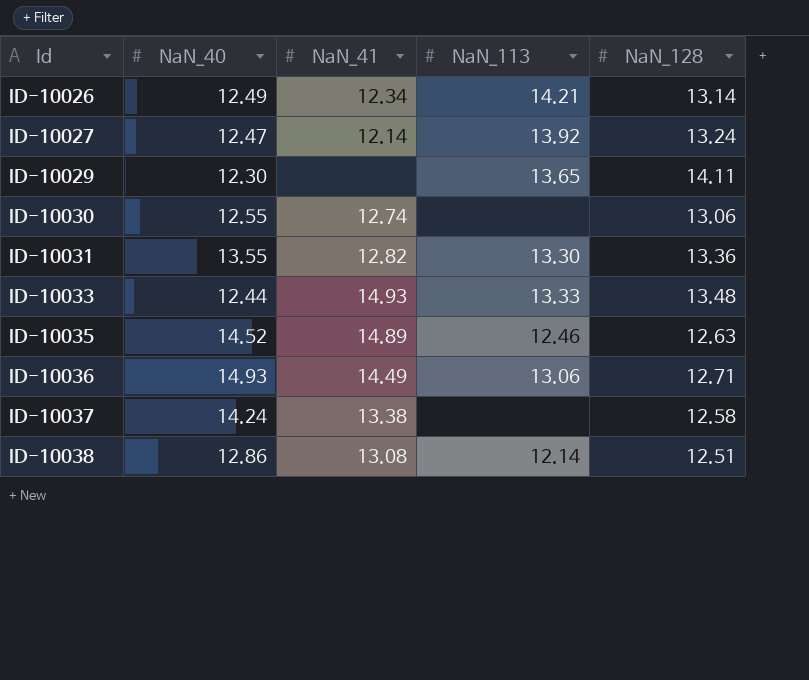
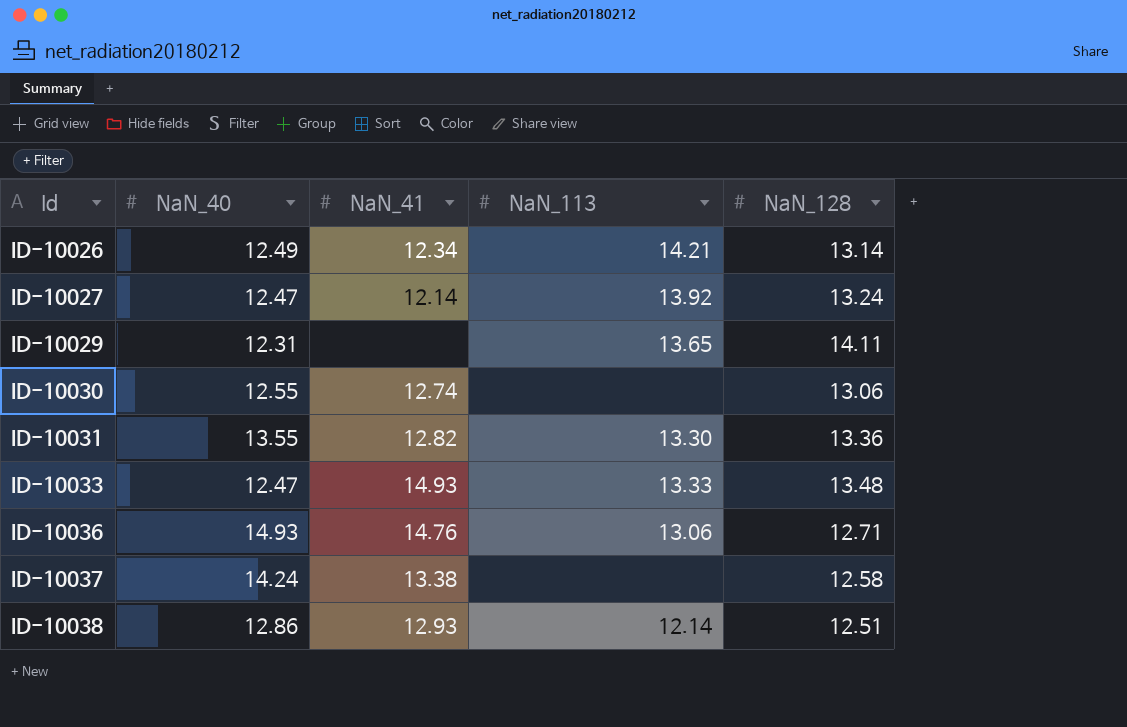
row ID-10035: 14.52 | 14.89 | 12.46 | 12.63 -> none
ID-10029 | NaN_40: 12.30 -> 12.31
ID-10033 | NaN_40: 12.44 -> 12.47
ID-10036 | NaN_41: 14.49 -> 14.76
ID-10038 | NaN_41: 13.08 -> 12.93

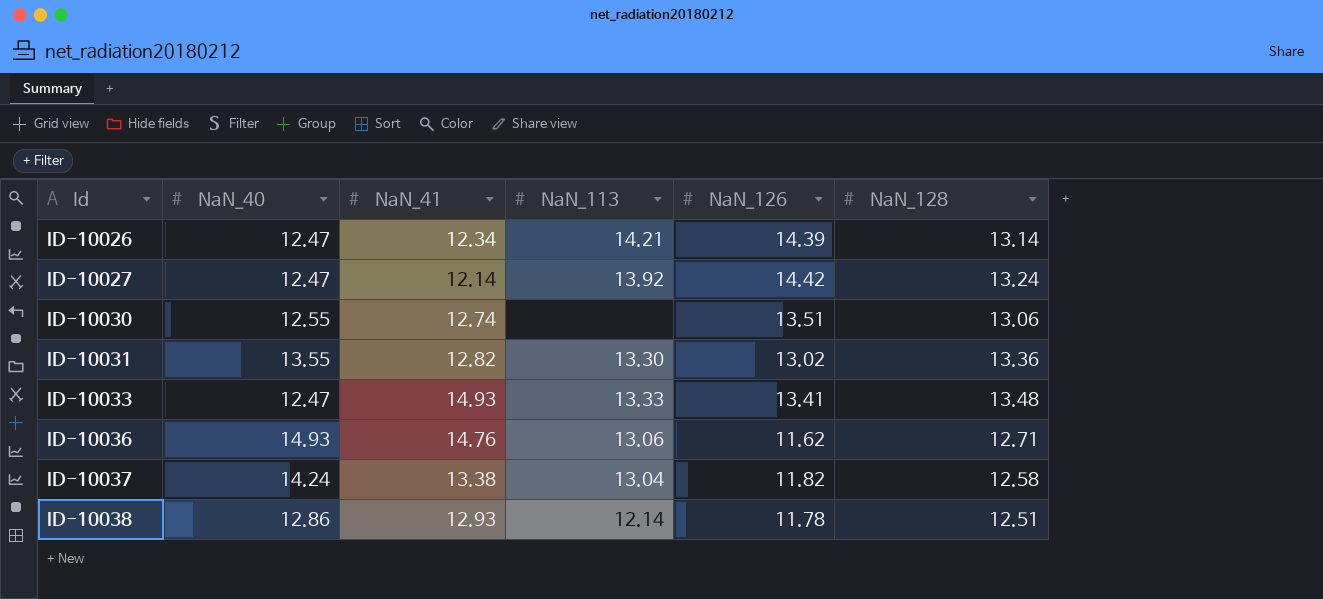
column NaN_126 | position: none -> 5
row ID-10029: 12.31 | none | 13.65 | 14.11 -> none
ID-10026 | NaN_40: 12.49 -> 12.47
ID-10037 | NaN_113: none -> 13.04

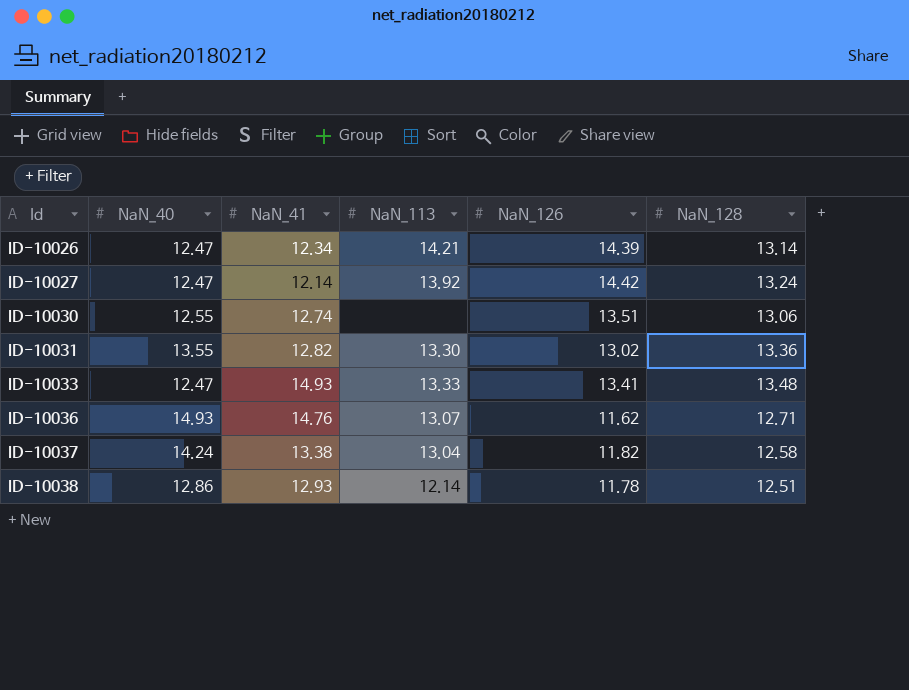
ID-10036 | NaN_113: 13.06 -> 13.07

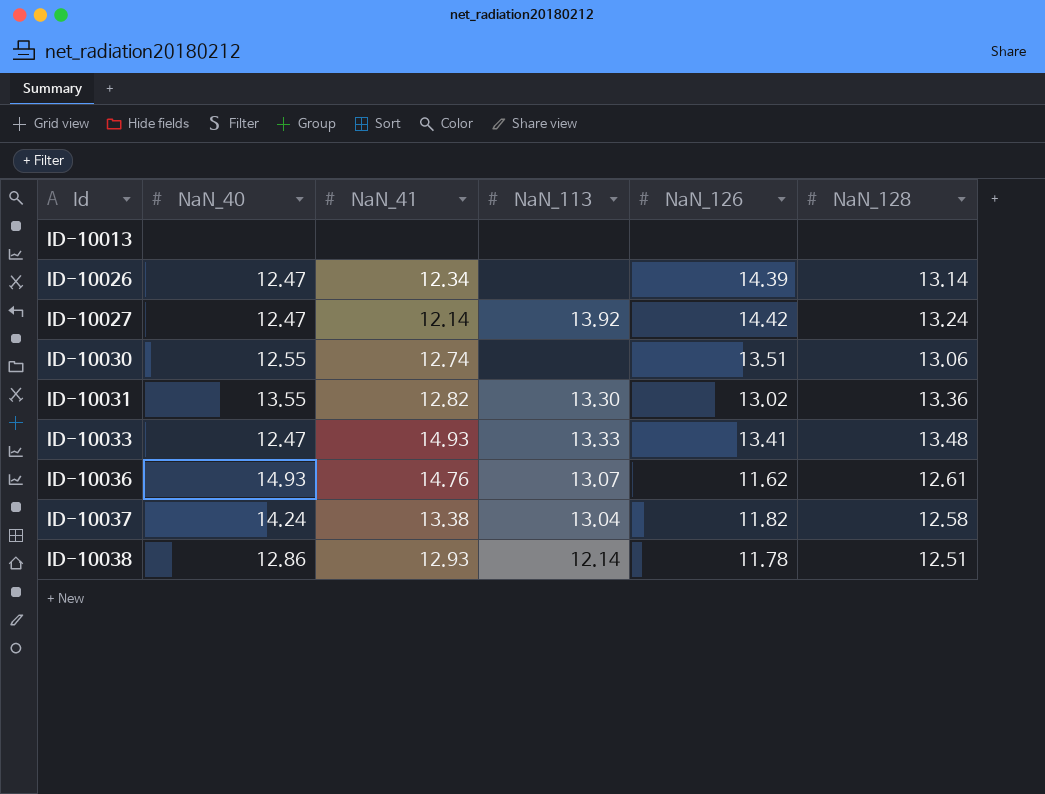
row ID-10013: none -> none | none | none | none | none
ID-10026 | NaN_113: 14.21 -> none
ID-10036 | NaN_128: 12.71 -> 12.61

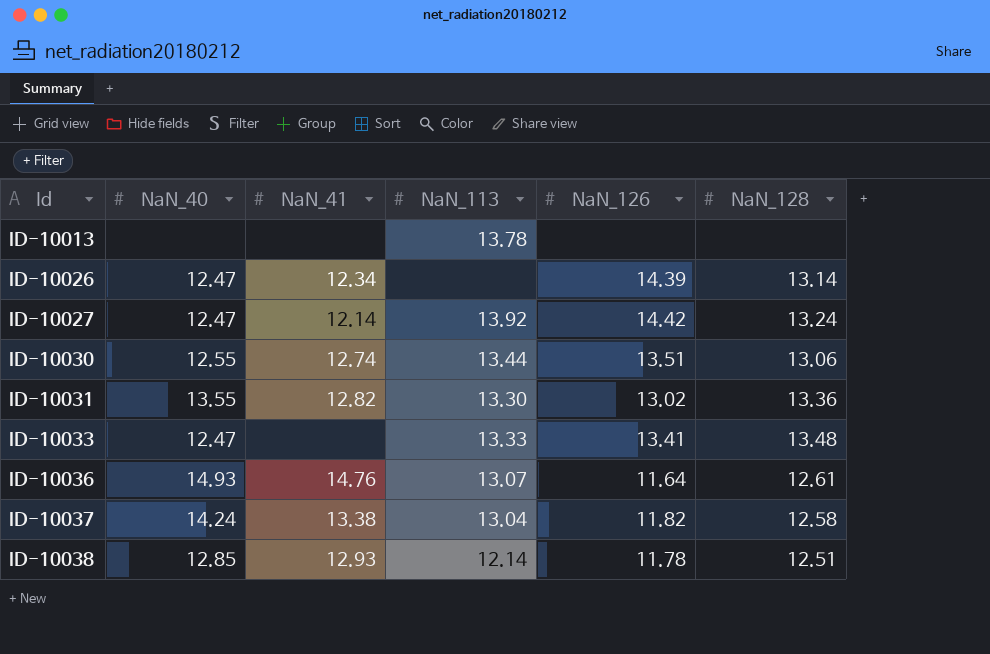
ID-10013 | NaN_113: none -> 13.78
ID-10030 | NaN_113: none -> 13.44
ID-10033 | NaN_41: 14.93 -> none
ID-10036 | NaN_126: 11.62 -> 11.64
ID-10038 | NaN_40: 12.86 -> 12.85

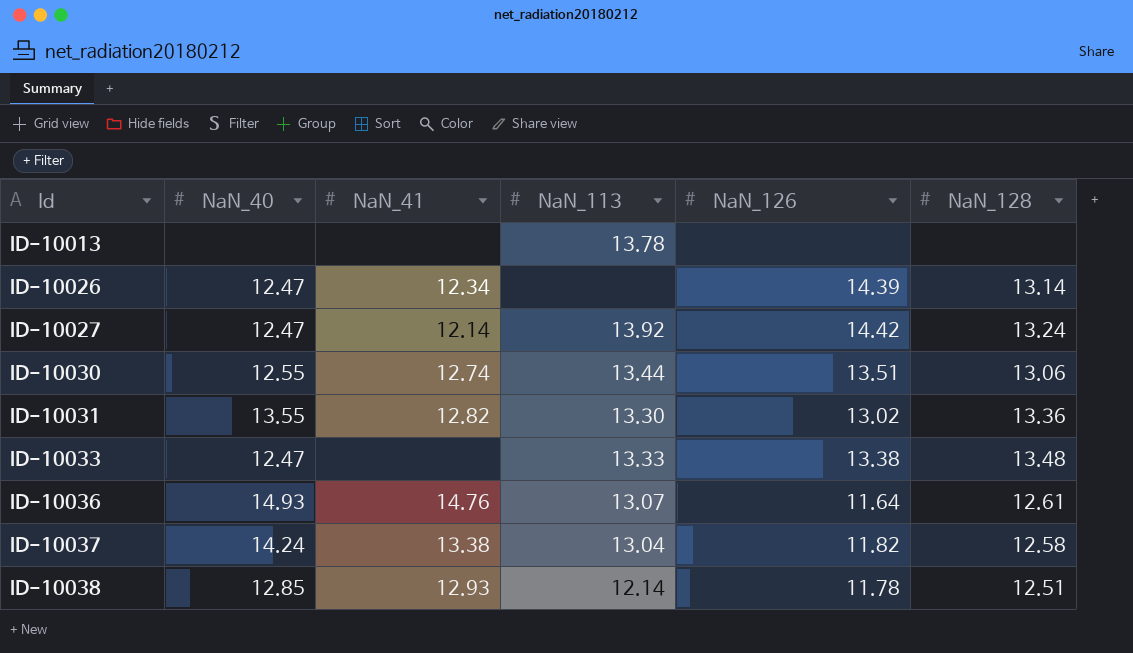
ID-10033 | NaN_126: 13.41 -> 13.38

